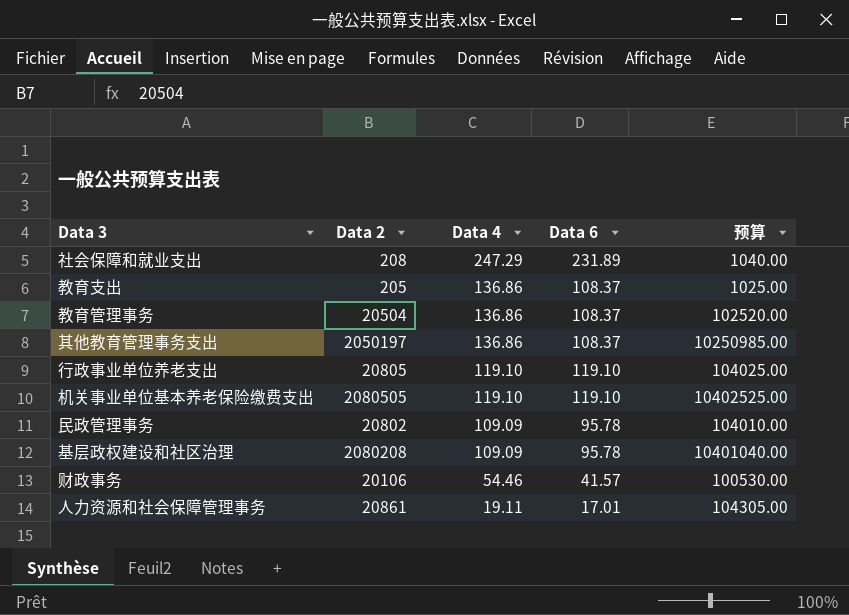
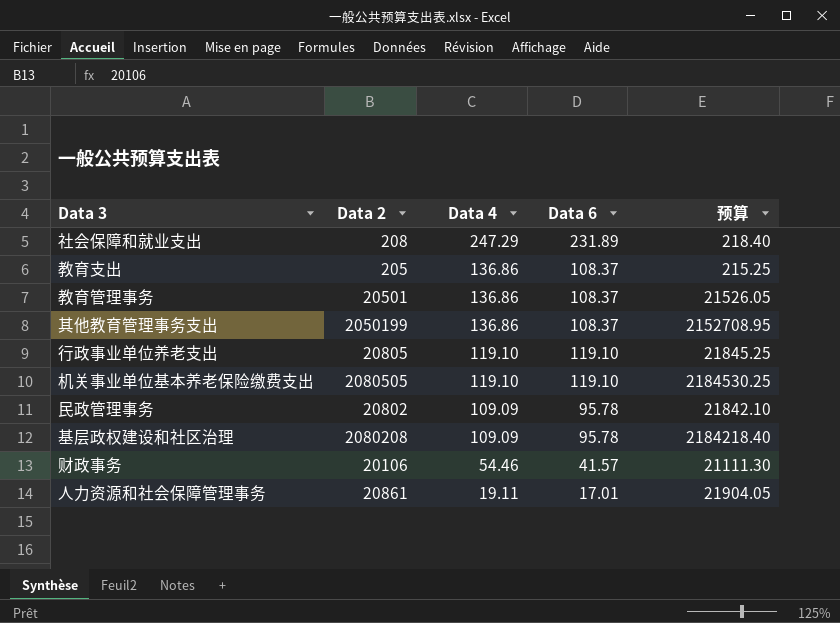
column 预算 | formula: [Data 2] * 5 -> [Data 2] * 1.05
教育管理事务 | Data 2: 20504 -> 20501
其他教育管理事务支出 | Data 2: 2050197 -> 2050199

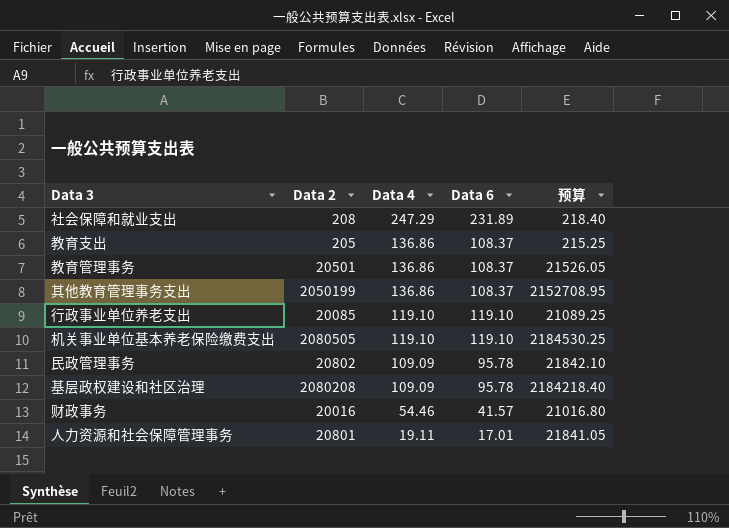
行政事业单位养老支出 | Data 2: 20805 -> 20085
行政事业单位养老支出 | 预算: 21845.25 -> 21089.25
财政事务 | Data 2: 20106 -> 20016
财政事务 | 预算: 21111.30 -> 21016.80
人力资源和社会保障管理事务 | Data 2: 20861 -> 20801
人力资源和社会保障管理事务 | 预算: 21904.05 -> 21841.05

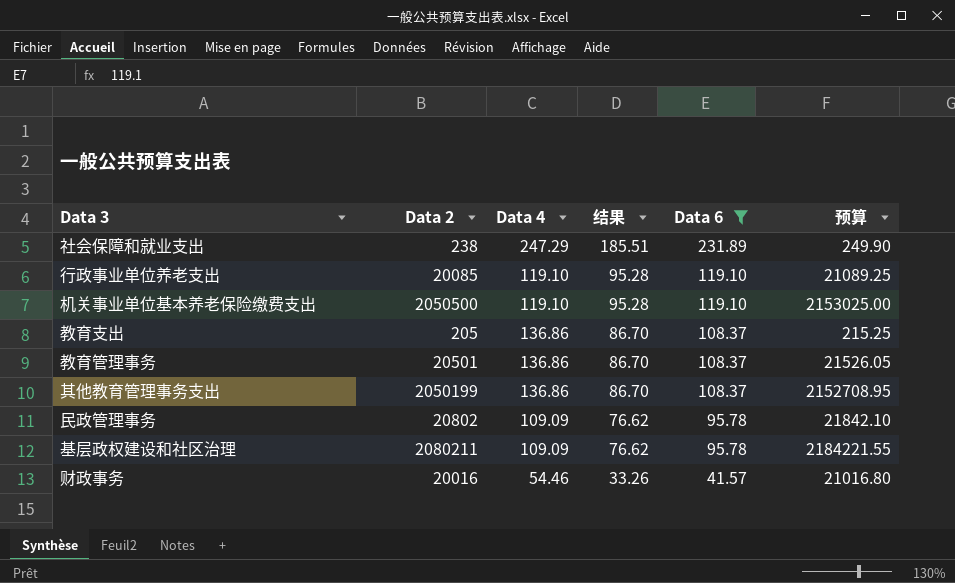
filter: none -> Data 6 != 17.01
row order: Data 4 descending -> 结果 descending
column 结果 | formula: none -> [Data 6] * 0.8
社会保障和就业支出 | Data 2: 208 -> 238
社会保障和就业支出 | 预算: 218.40 -> 249.90
机关事业单位基本养老保险缴费支出 | Data 2: 2080505 -> 2050500
机关事业单位基本养老保险缴费支出 | 预算: 2184530.25 -> 2153025.00
基层政权建设和社区治理 | Data 2: 2080208 -> 2080211
基层政权建设和社区治理 | 预算: 2184218.40 -> 2184221.55

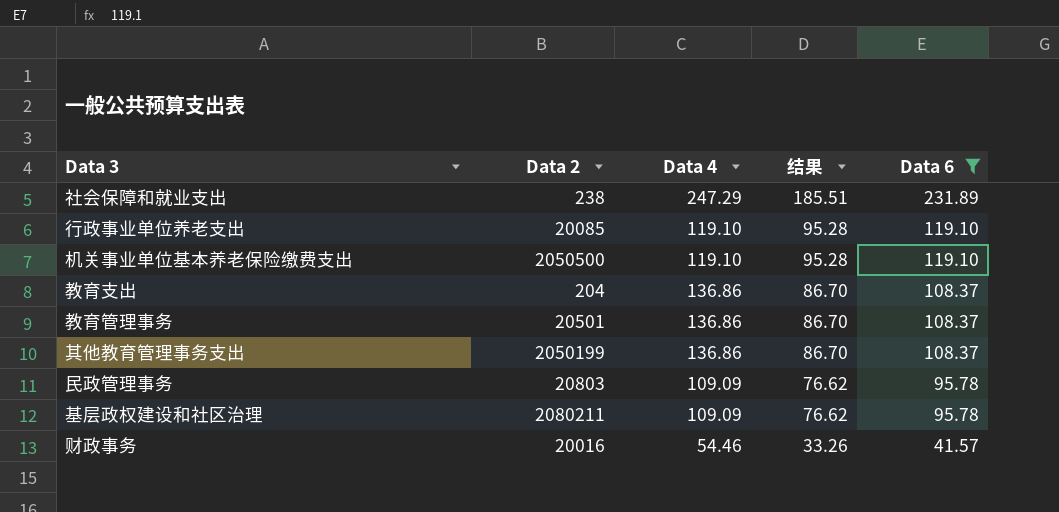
column 预算 | formula: [Data 2] * 1.05 -> none
教育支出 | Data 2: 205 -> 204
民政管理事务 | Data 2: 20802 -> 20803

